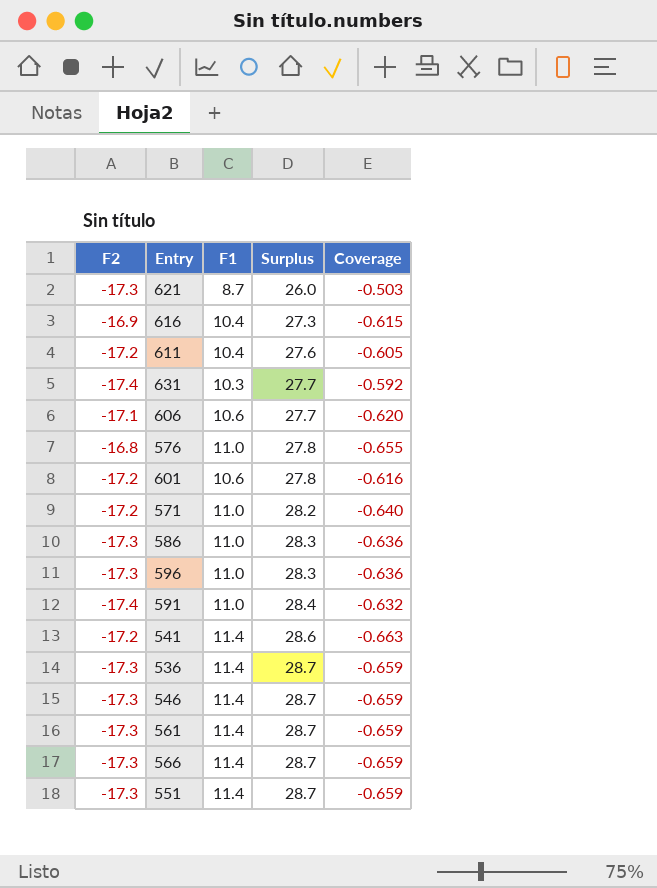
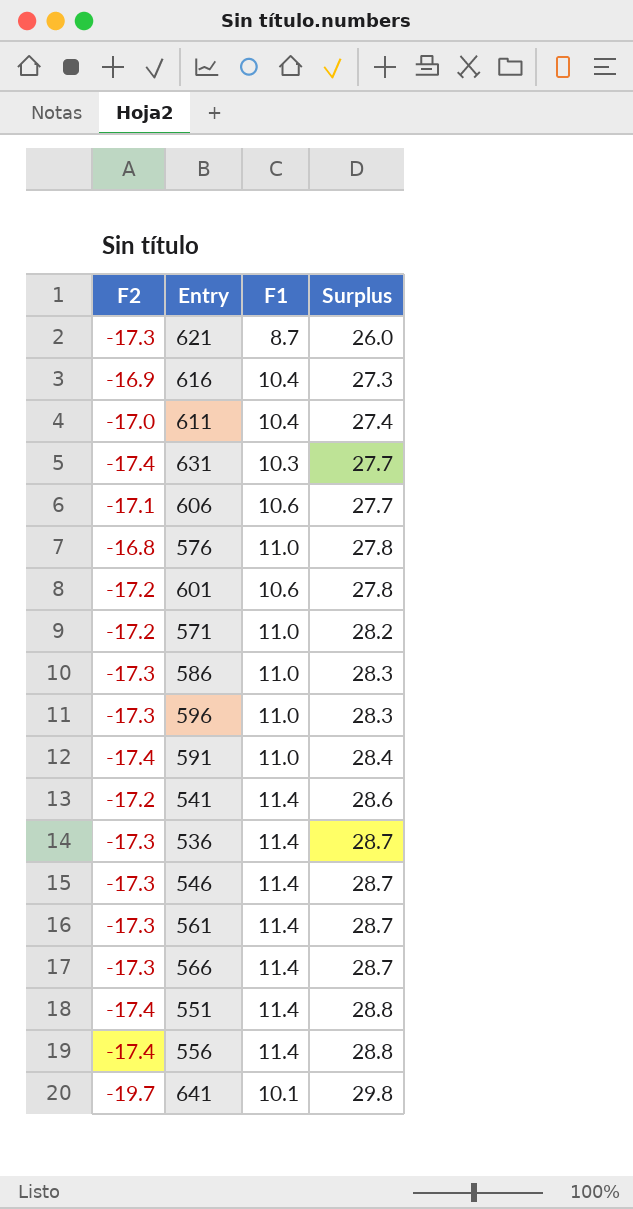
column Coverage | formula: [F1] / [F2] -> none
611 | F2: -17.2 -> -17.0
611 | Surplus: 27.6 -> 27.4
551 | F2: -17.3 -> -17.4
551 | Surplus: 28.7 -> 28.8
row 556: none -> -17.4 | 11.4 | 28.8
row 641: none -> -19.7 | 10.1 | 29.8

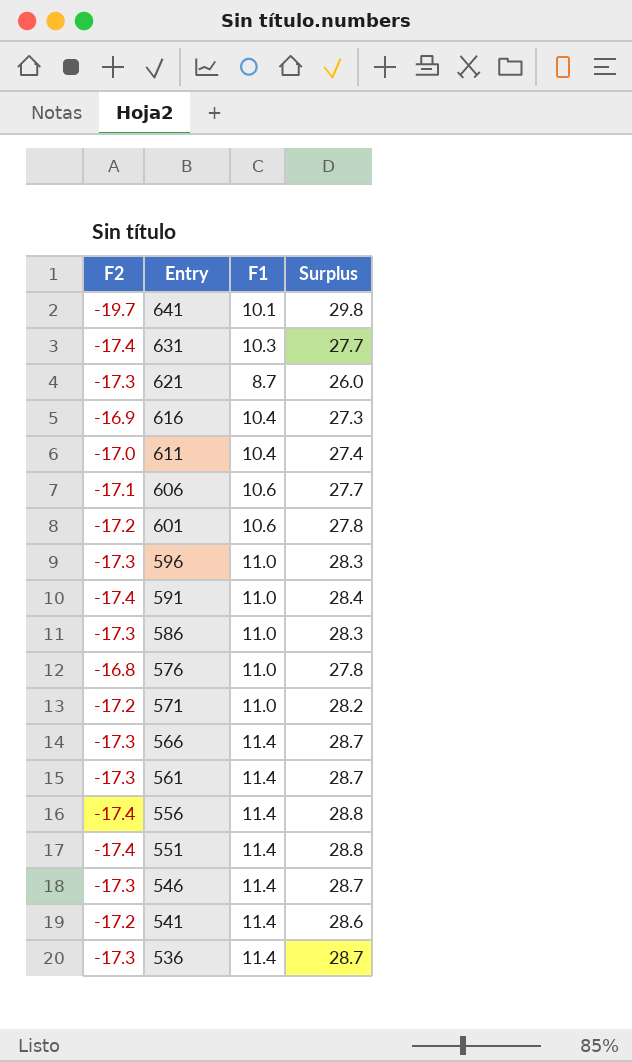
row order: Surplus ascending -> Entry descending

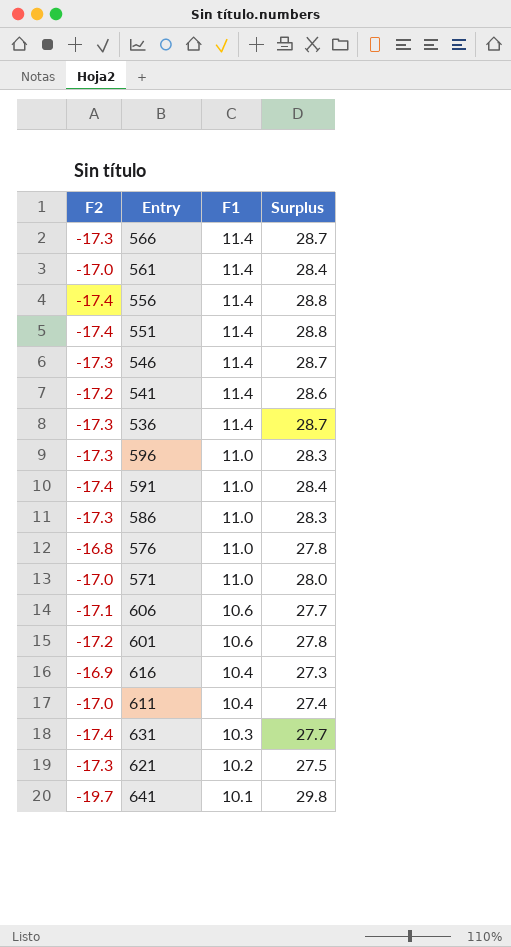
row order: Entry descending -> F1 descending
561 | F2: -17.3 -> -17.0
561 | Surplus: 28.7 -> 28.4
571 | F2: -17.2 -> -17.0
571 | Surplus: 28.2 -> 28.0
621 | F1: 8.7 -> 10.2
621 | Surplus: 26.0 -> 27.5

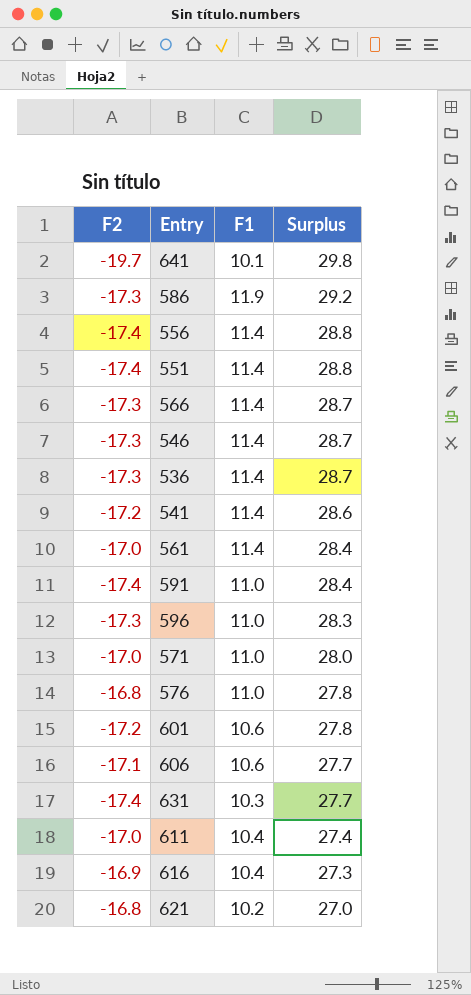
row order: F1 descending -> Surplus descending
586 | F1: 11.0 -> 11.9
586 | Surplus: 28.3 -> 29.2
621 | F2: -17.3 -> -16.8
621 | Surplus: 27.5 -> 27.0

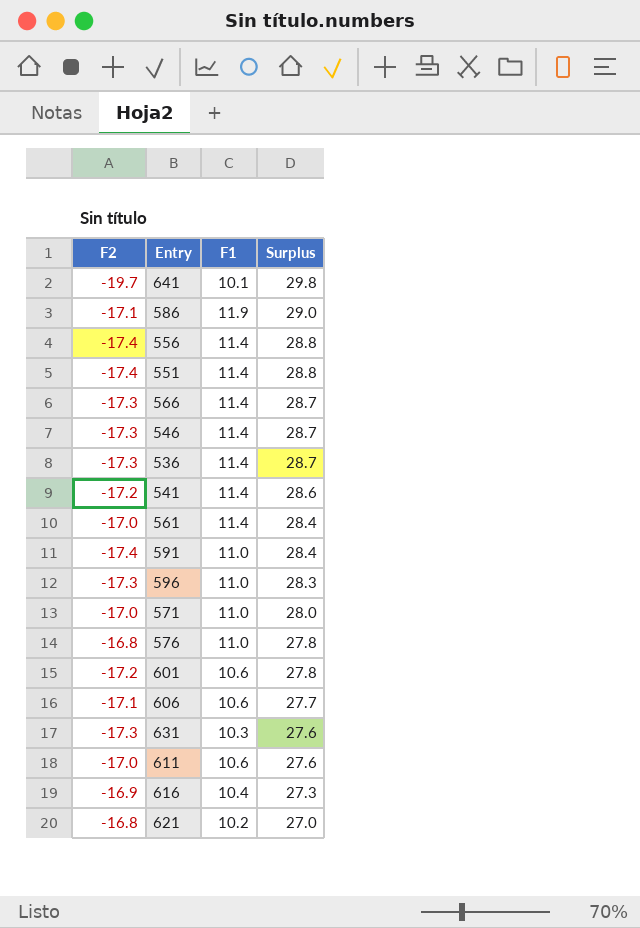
586 | F2: -17.3 -> -17.1
586 | Surplus: 29.2 -> 29.0
631 | F2: -17.4 -> -17.3
631 | Surplus: 27.7 -> 27.6
611 | F1: 10.4 -> 10.6
611 | Surplus: 27.4 -> 27.6

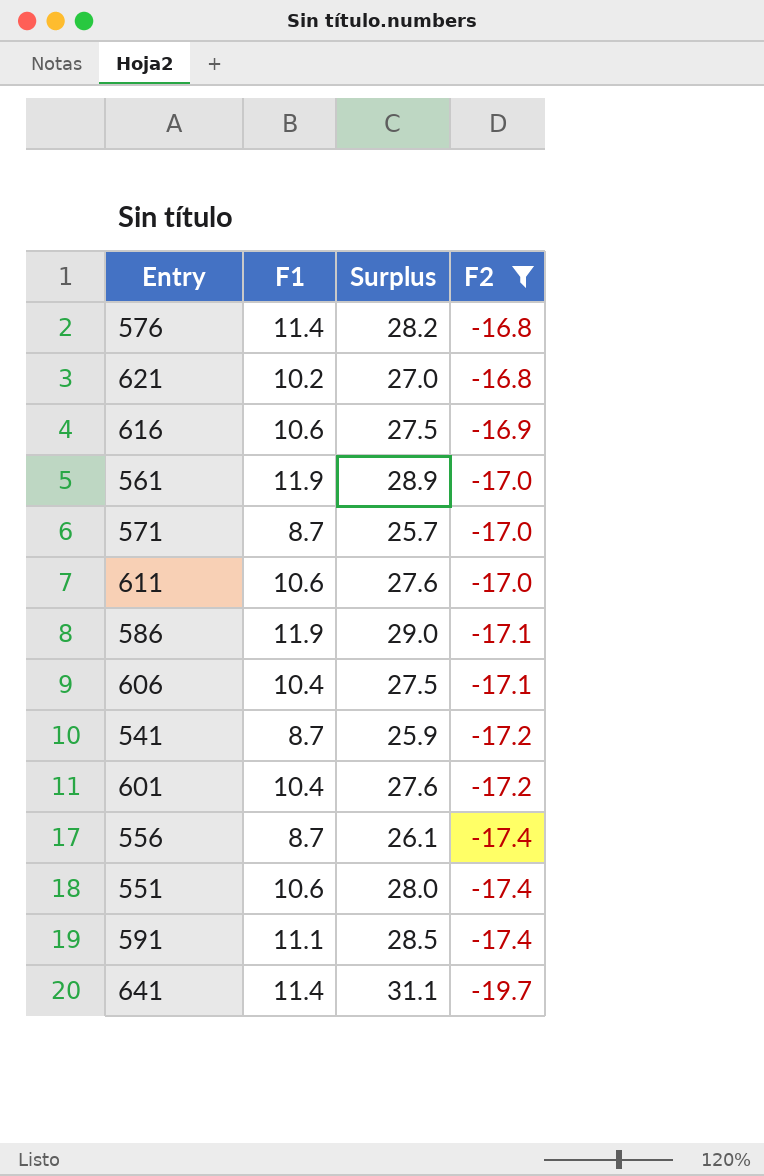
filter: none -> F2 != -17.3
row order: Surplus descending -> F2 descending
column F2 | position: 1 -> 4
576 | F1: 11.0 -> 11.4
576 | Surplus: 27.8 -> 28.2
616 | F1: 10.4 -> 10.6
616 | Surplus: 27.3 -> 27.5
561 | F1: 11.4 -> 11.9
561 | Surplus: 28.4 -> 28.9
571 | F1: 11.0 -> 8.7
571 | Surplus: 28.0 -> 25.7
606 | F1: 10.6 -> 10.4
606 | Surplus: 27.7 -> 27.5
541 | F1: 11.4 -> 8.7
541 | Surplus: 28.6 -> 25.9
601 | F1: 10.6 -> 10.4
601 | Surplus: 27.8 -> 27.6
556 | F1: 11.4 -> 8.7
556 | Surplus: 28.8 -> 26.1
551 | F1: 11.4 -> 10.6
551 | Surplus: 28.8 -> 28.0
591 | F1: 11.0 -> 11.1
591 | Surplus: 28.4 -> 28.5
641 | F1: 10.1 -> 11.4
641 | Surplus: 29.8 -> 31.1

